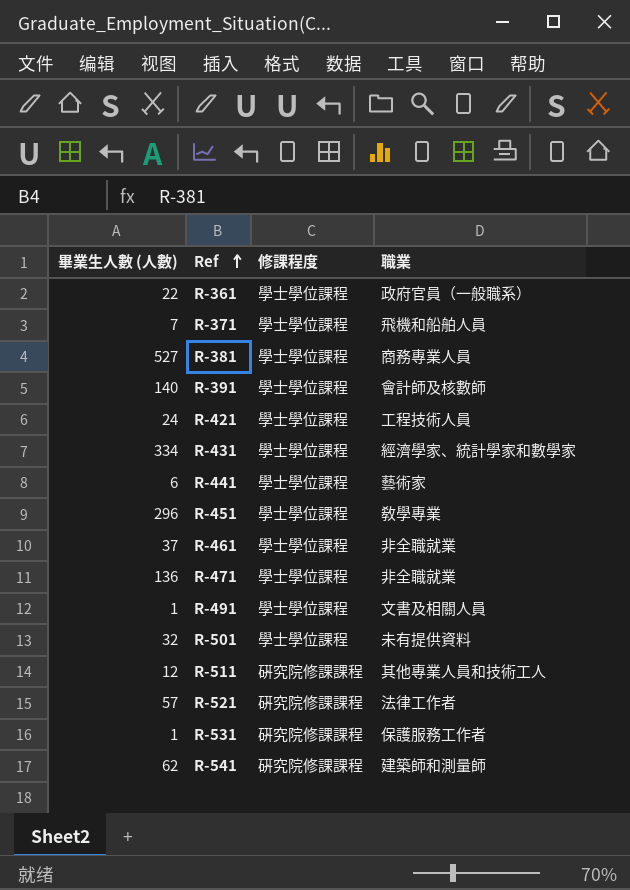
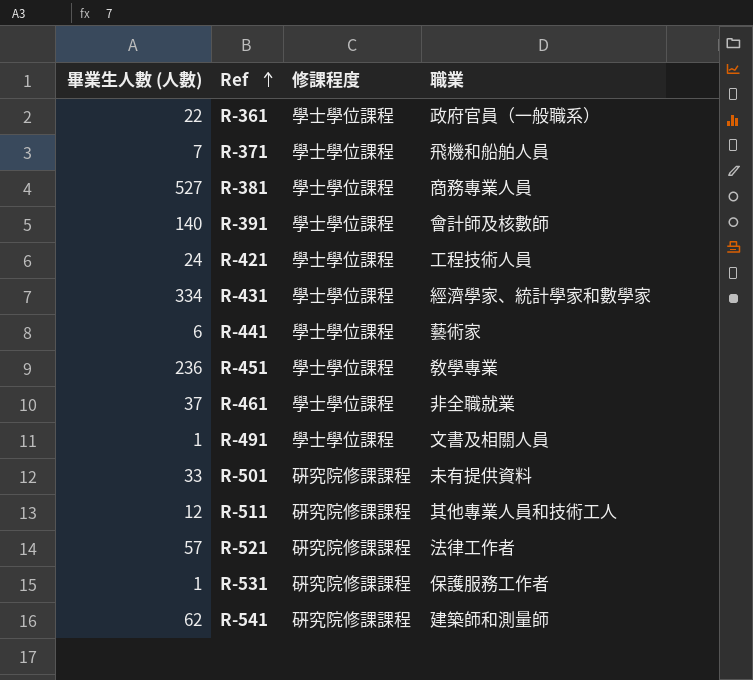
row R-471: 136 | 學士學位課程 | 非全職就業 -> none
R-451 | 畢業生人數 (人數): 296 -> 236
R-501 | 畢業生人數 (人數): 32 -> 33
R-501 | 修課程度: 學士學位課程 -> 硏究院修課課程

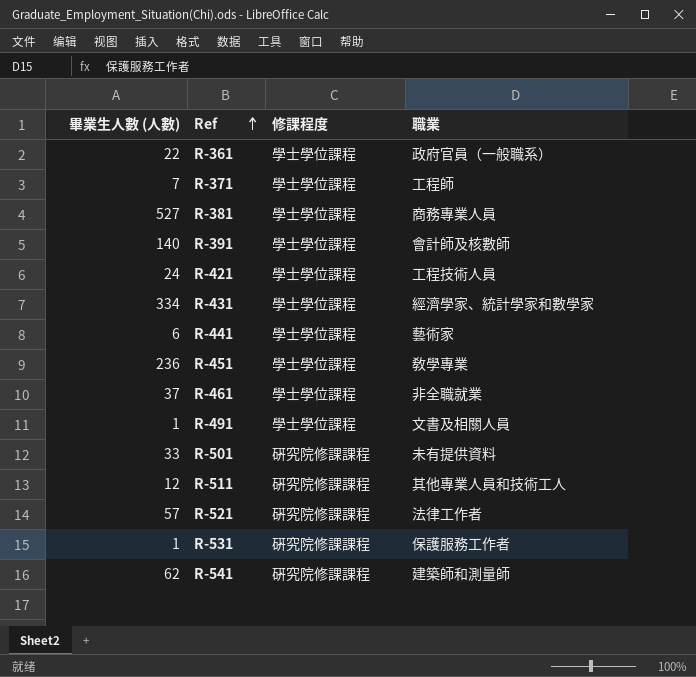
R-371 | 職業: 飛機和船舶人員 -> 工程師

